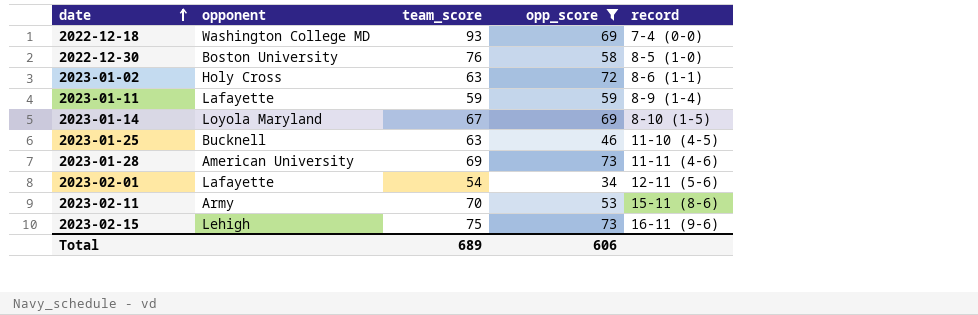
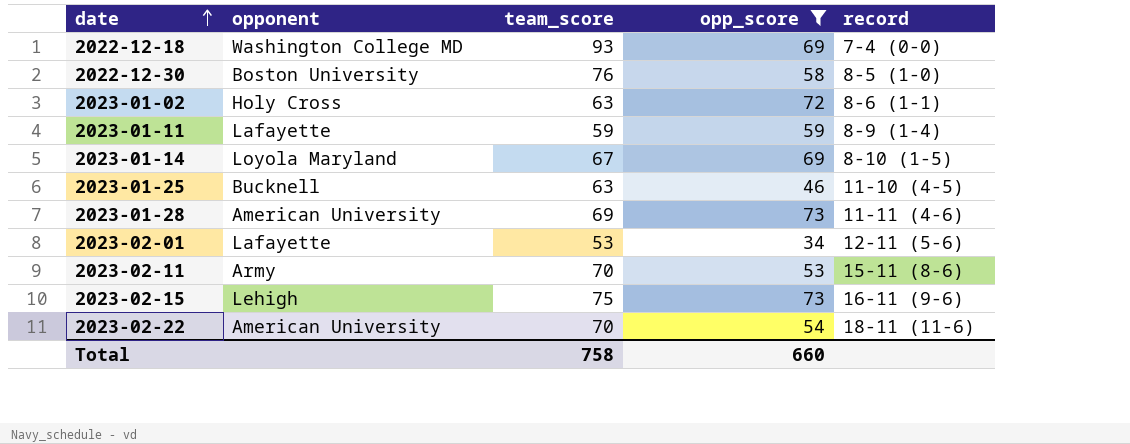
2023-02-01 | team_score: 54 -> 53
row 2023-02-22: none -> American University | 70 | 54 | 18-11 (11-6)
Total | team_score: 689 -> 758
Total | opp_score: 606 -> 660

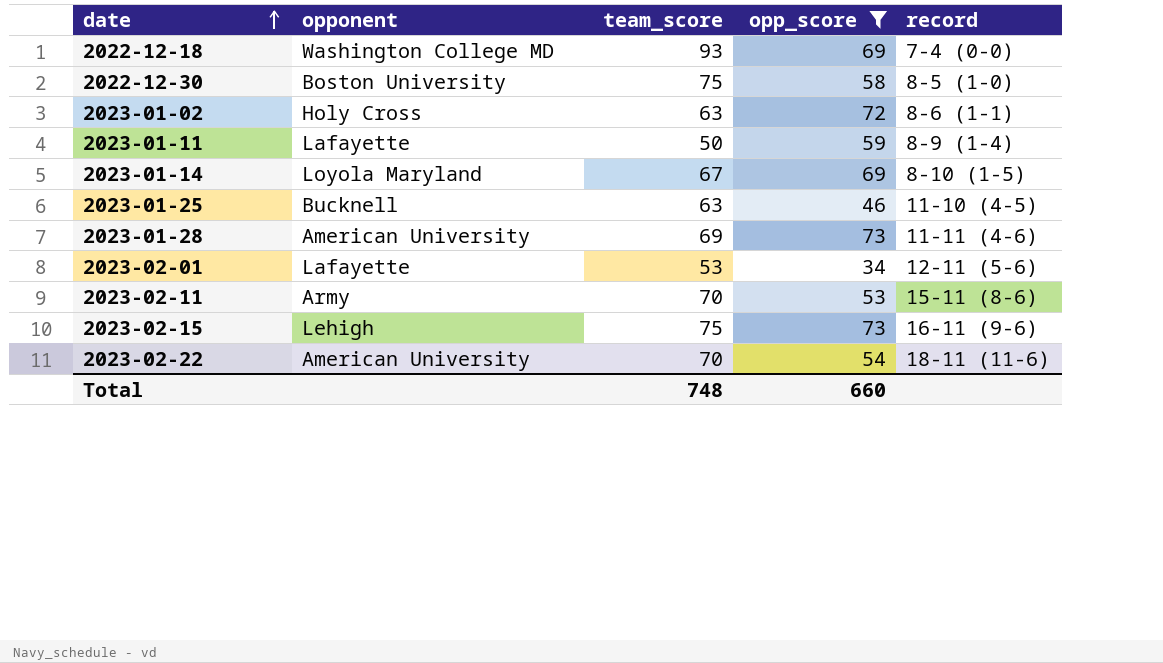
2022-12-30 | team_score: 76 -> 75
2023-01-11 | team_score: 59 -> 50
Total | team_score: 758 -> 748

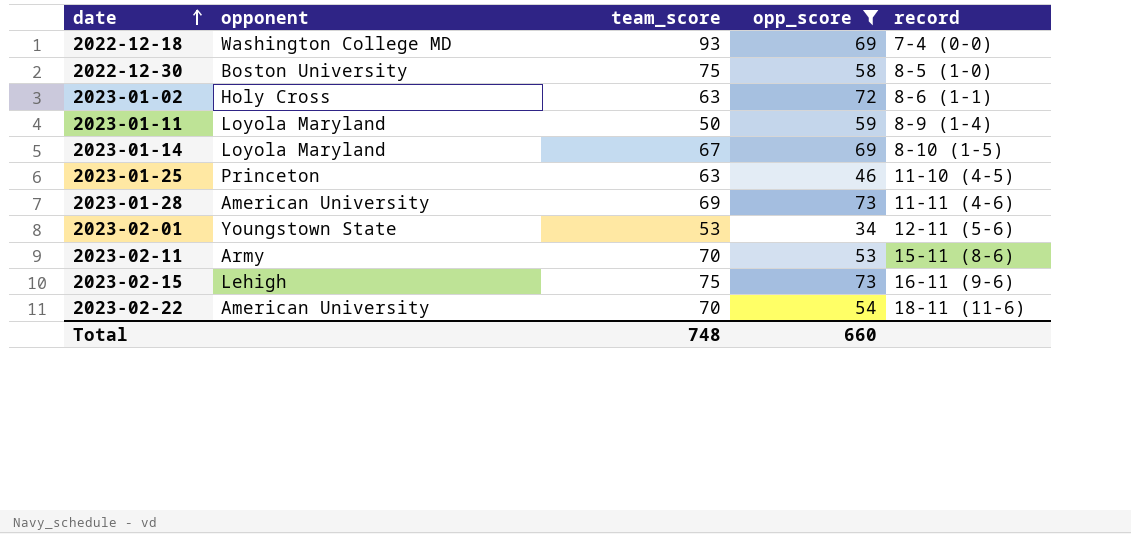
2023-01-11 | opponent: Lafayette -> Loyola Maryland
2023-01-25 | opponent: Bucknell -> Princeton
2023-02-01 | opponent: Lafayette -> Youngstown State

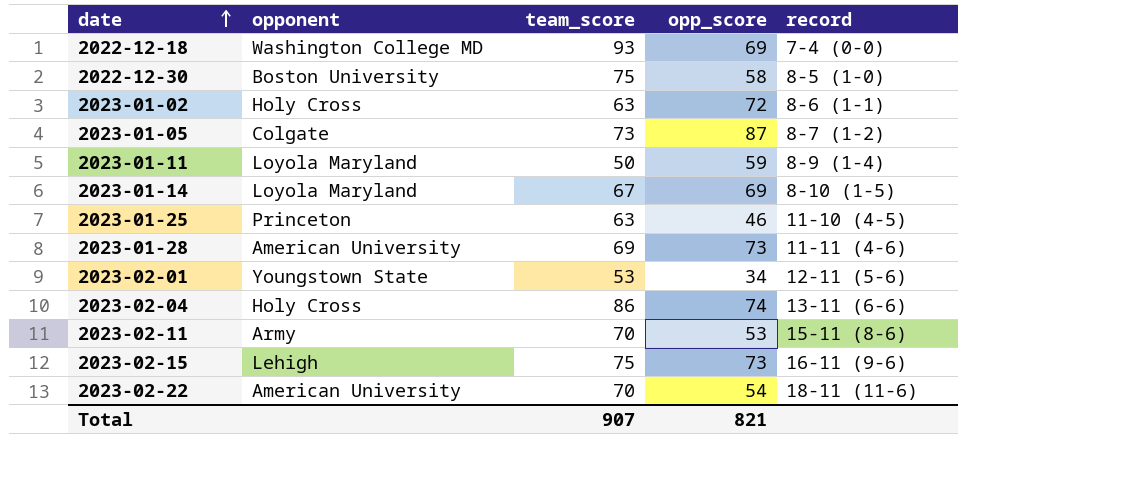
filter: opp_score <= 73 -> none
Total | team_score: 748 -> 907
Total | opp_score: 660 -> 821

